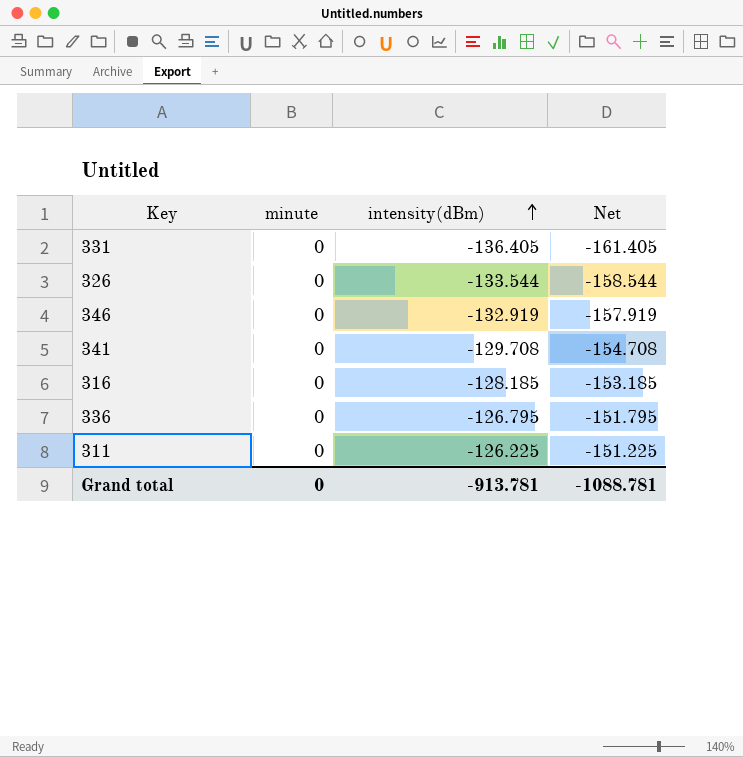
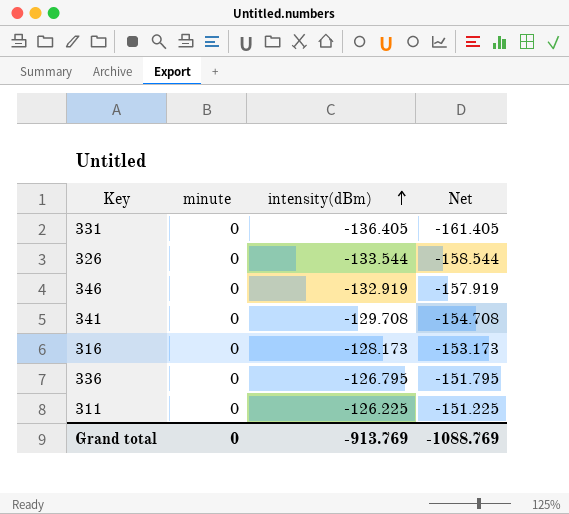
316 | intensity(dBm): -128.185 -> -128.173
316 | Net: -153.185 -> -153.173
Grand total | intensity(dBm): -913.781 -> -913.769
Grand total | Net: -1088.781 -> -1088.769

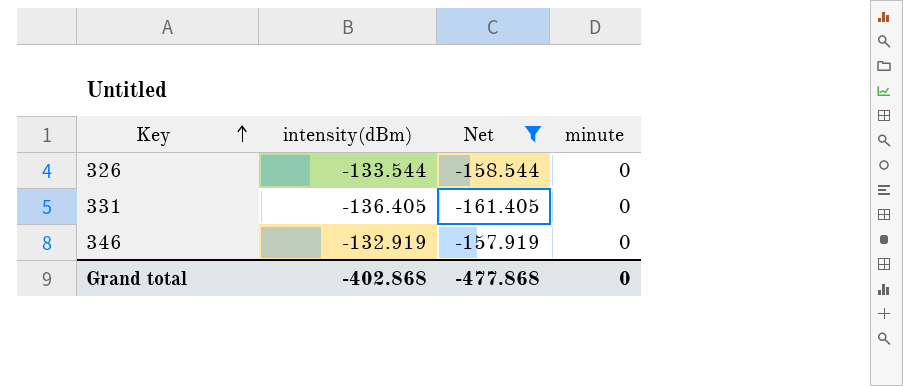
filter: none -> Net <= -157.919
row order: intensity(dBm) ascending -> Key ascending
column minute | position: 2 -> 4
Grand total | intensity(dBm): -913.769 -> -402.868
Grand total | Net: -1088.769 -> -477.868

